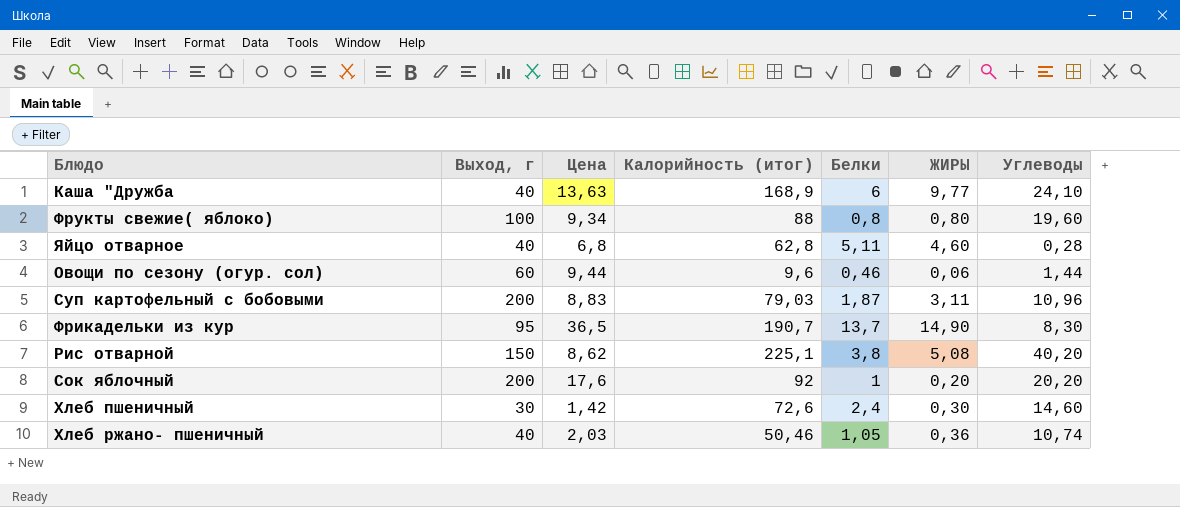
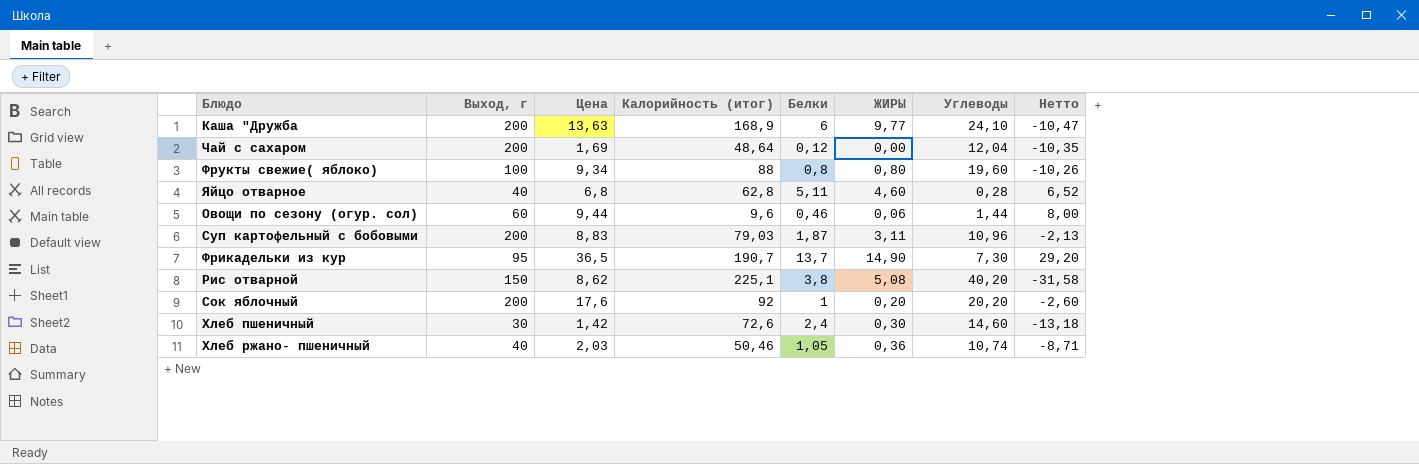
column Нетто | formula: none -> [Цена] - [Углеводы]
Каша "Дружба | Выход, г: 40 -> 200
row Чай с сахаром: none -> 200 | 1,69 | 48,64 | 0,12 | 0,00 | 12,04 | -10,35
Фрикадельки из кур | Углеводы: 8,30 -> 7,30

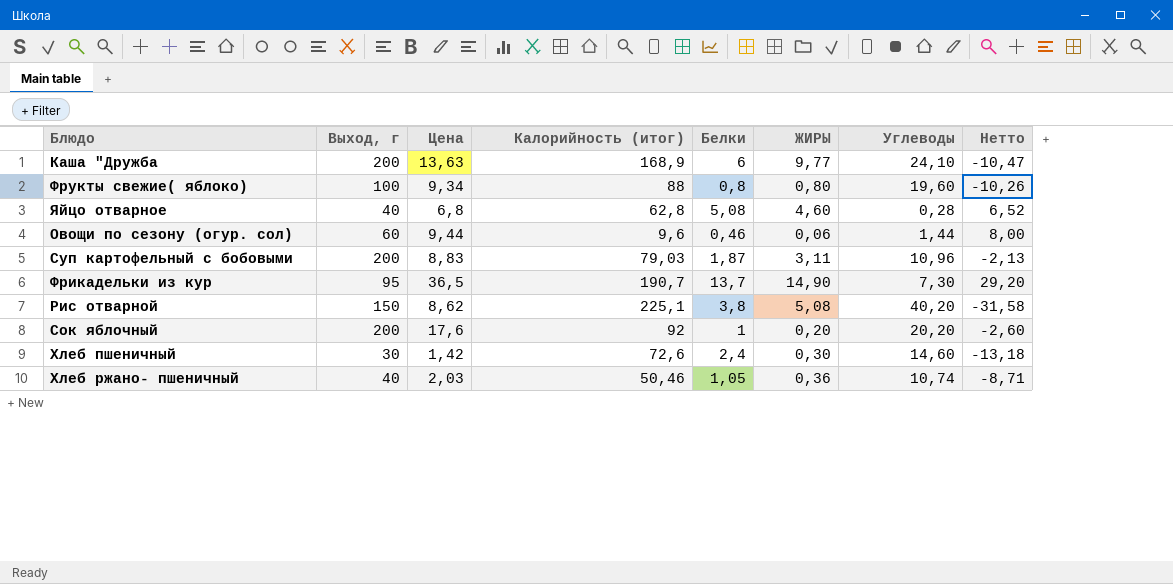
row Чай с сахаром: 200 | 1,69 | 48,64 | 0,12 | 0,00 | 12,04 | -10,35 -> none
Яйцо отварное | Белки: 5,11 -> 5,08

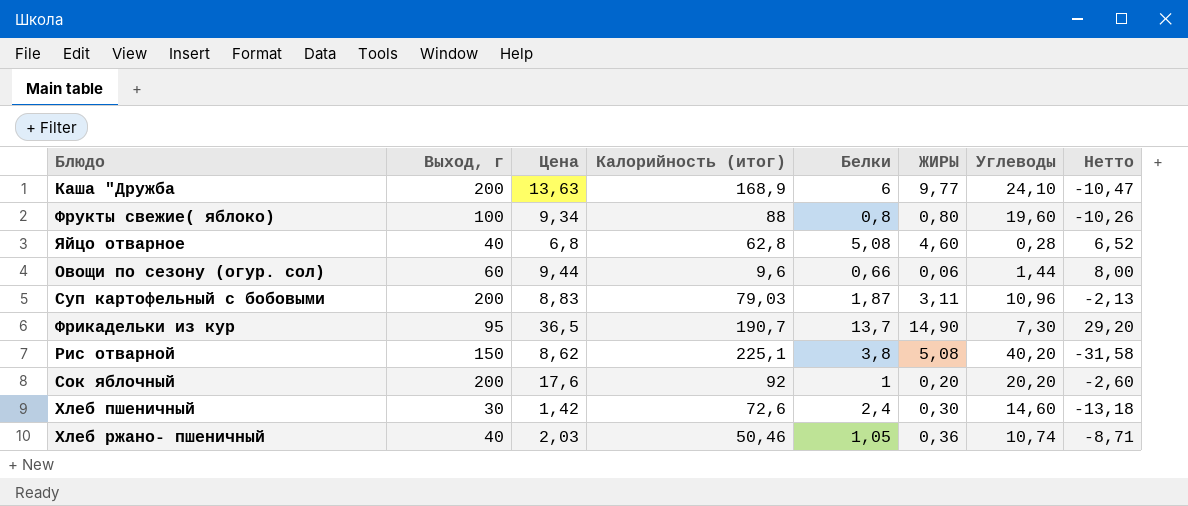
Овощи по сезону (огур. сол) | Белки: 0,46 -> 0,66

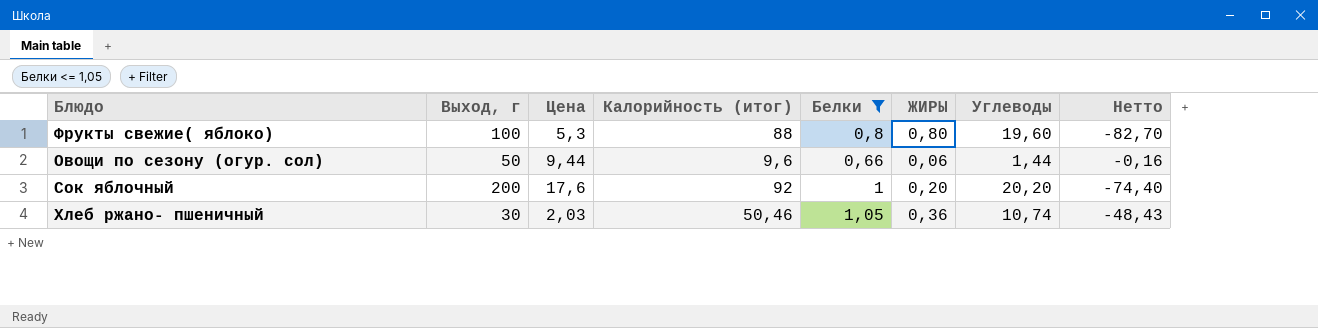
filter: none -> Белки <= 1,05
column Нетто | formula: [Цена] - [Углеводы] -> [Цена] - [Калорийность (итог)]
Фрукты свежие( яблоко) | Цена: 9,34 -> 5,3
Овощи по сезону (огур. сол) | Выход, г: 60 -> 50
Хлеб ржано- пшеничный | Выход, г: 40 -> 30

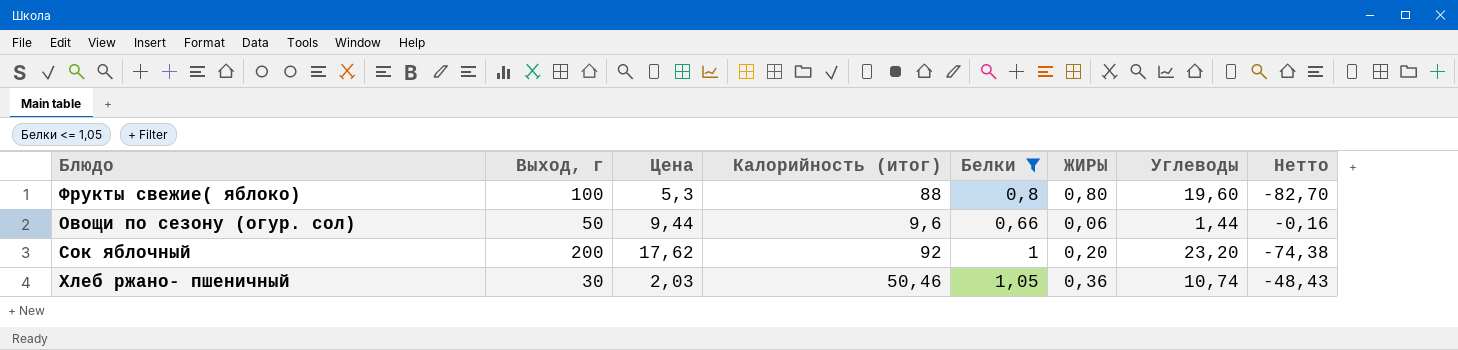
Сок яблочный | Цена: 17,6 -> 17,62
Сок яблочный | Углеводы: 20,20 -> 23,20
Сок яблочный | Нетто: -74,40 -> -74,38

